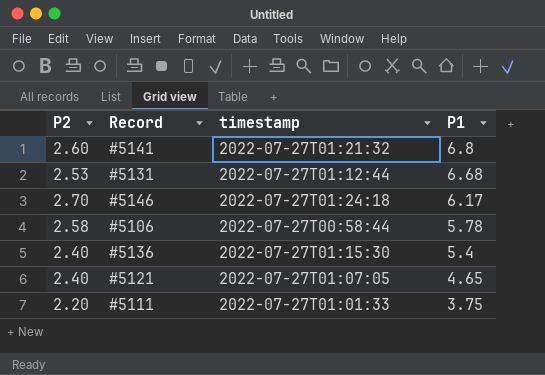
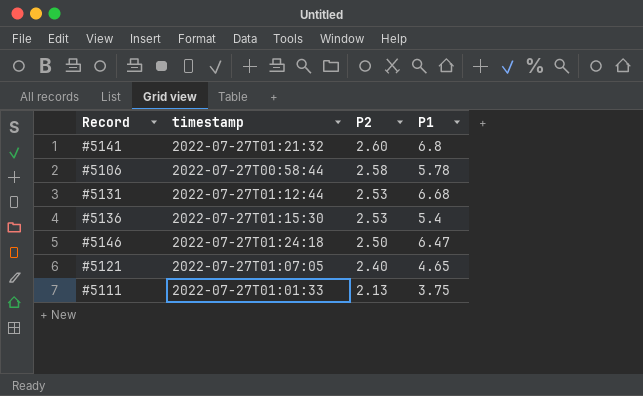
row order: P1 descending -> P2 descending
column P2 | position: 1 -> 3
#5136 | P2: 2.40 -> 2.53
#5146 | P2: 2.70 -> 2.50
#5146 | P1: 6.17 -> 6.47
#5111 | P2: 2.20 -> 2.13

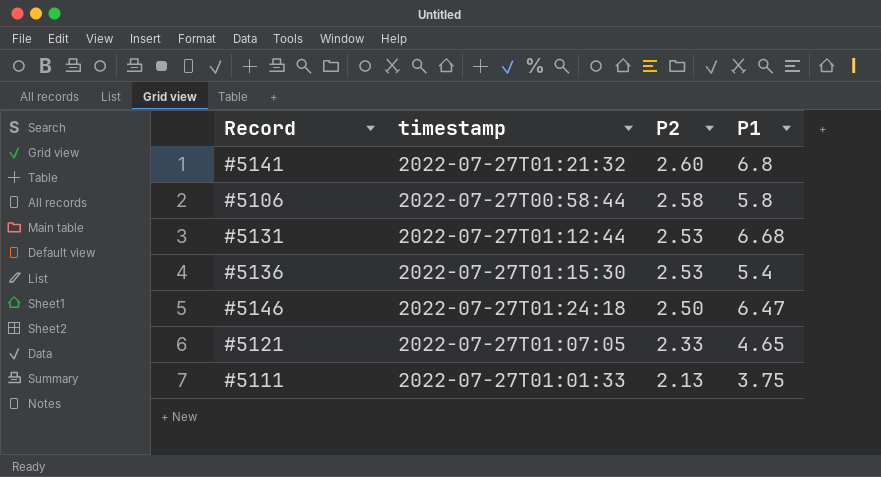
#5106 | P1: 5.78 -> 5.8
#5121 | P2: 2.40 -> 2.33

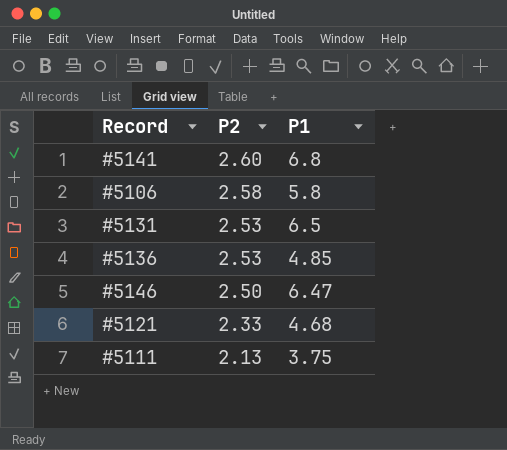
column timestamp | position: 2 -> none
#5131 | P1: 6.68 -> 6.5
#5136 | P1: 5.4 -> 4.85
#5121 | P1: 4.65 -> 4.68

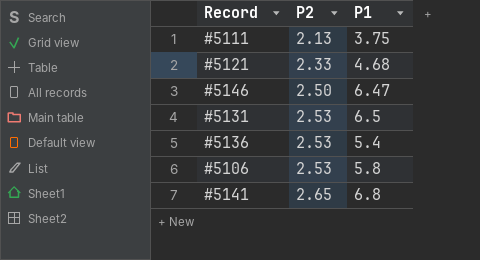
row order: P2 descending -> P2 ascending
#5136 | P1: 4.85 -> 5.4
#5106 | P2: 2.58 -> 2.53
#5141 | P2: 2.60 -> 2.65

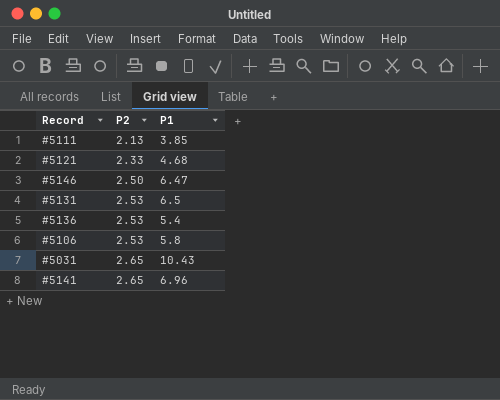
#5111 | P1: 3.75 -> 3.85
row #5031: none -> 2.65 | 10.43
#5141 | P1: 6.8 -> 6.96

